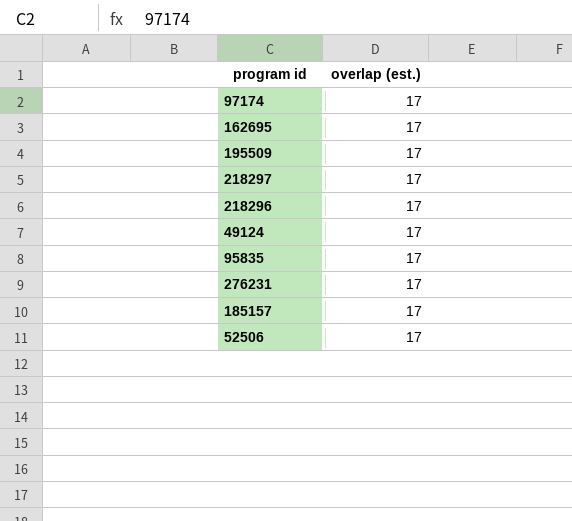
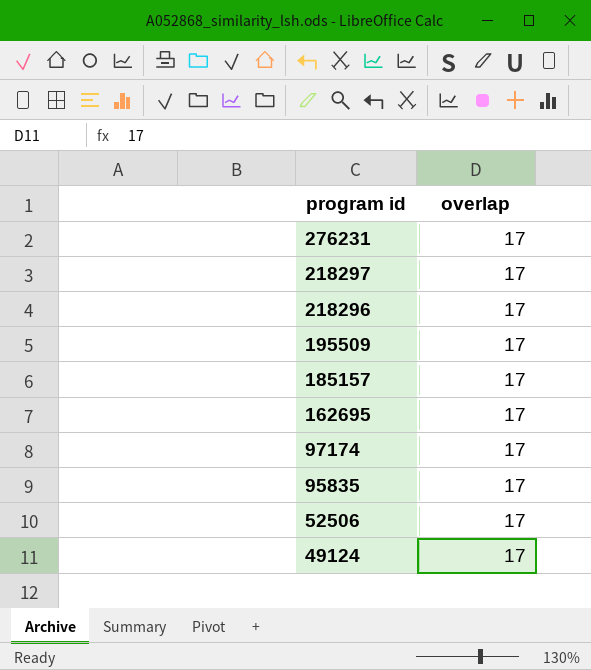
row order: none -> program id descending
column name: overlap (est.) -> overlap

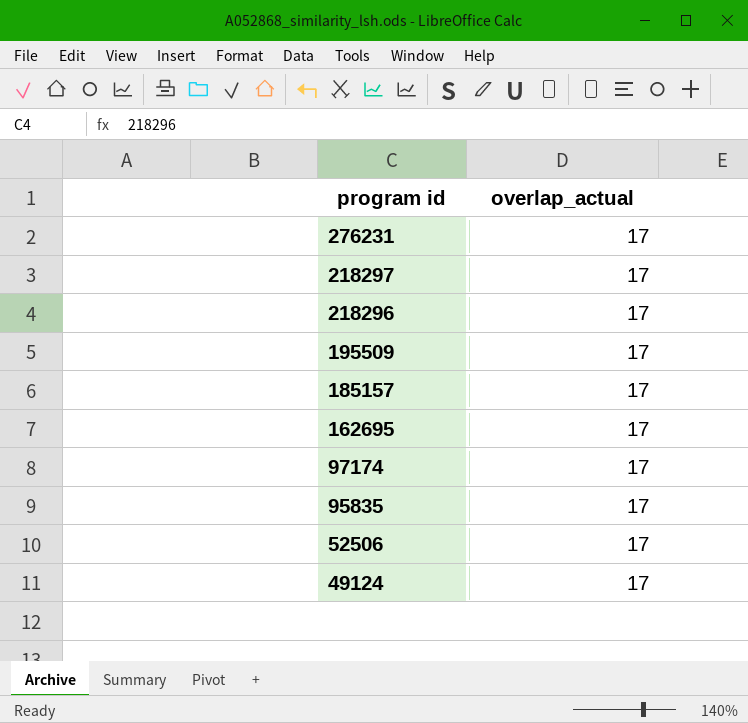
column name: overlap -> overlap_actual

